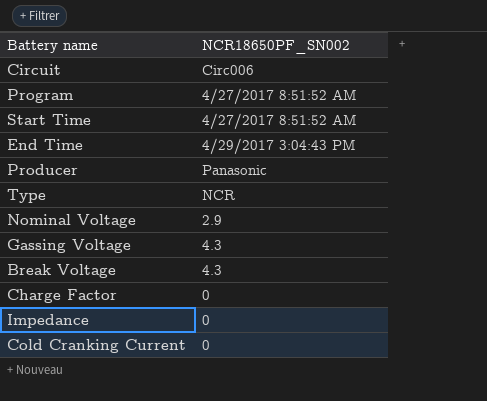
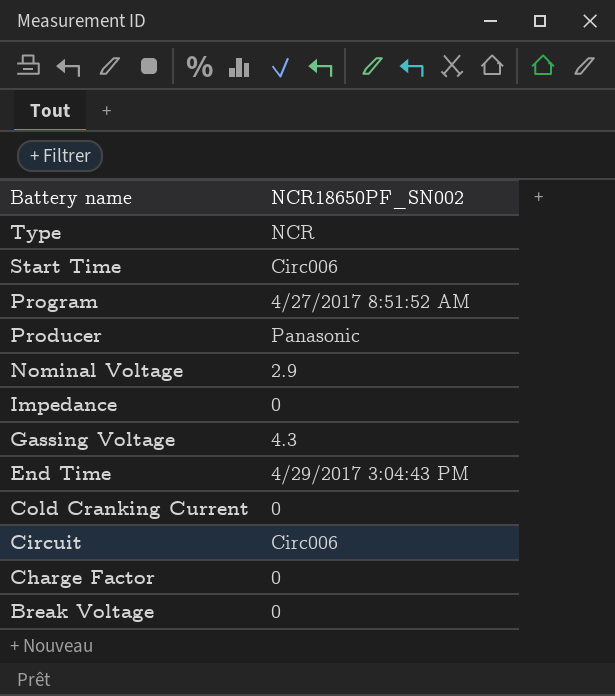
row order: none -> Battery name descending
Start Time | NCR18650PF_SN002: 4/27/2017 8:51:52 AM -> Circ006
Break Voltage | NCR18650PF_SN002: 4.3 -> 0

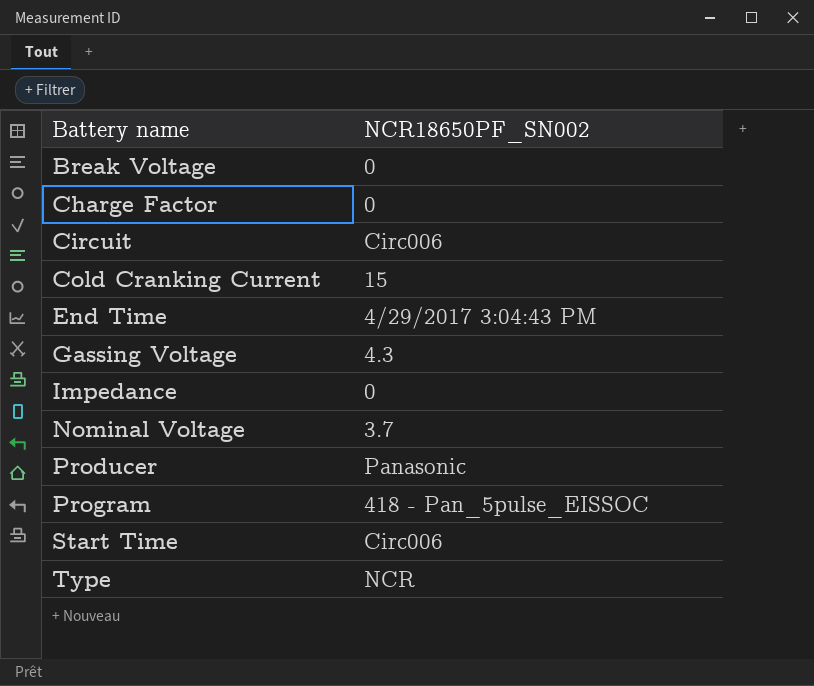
row order: Battery name descending -> Battery name ascending
Cold Cranking Current | NCR18650PF_SN002: 0 -> 15
Nominal Voltage | NCR18650PF_SN002: 2.9 -> 3.7
Program | NCR18650PF_SN002: 4/27/2017 8:51:52 AM -> 418 - Pan_5pulse_EISSOC

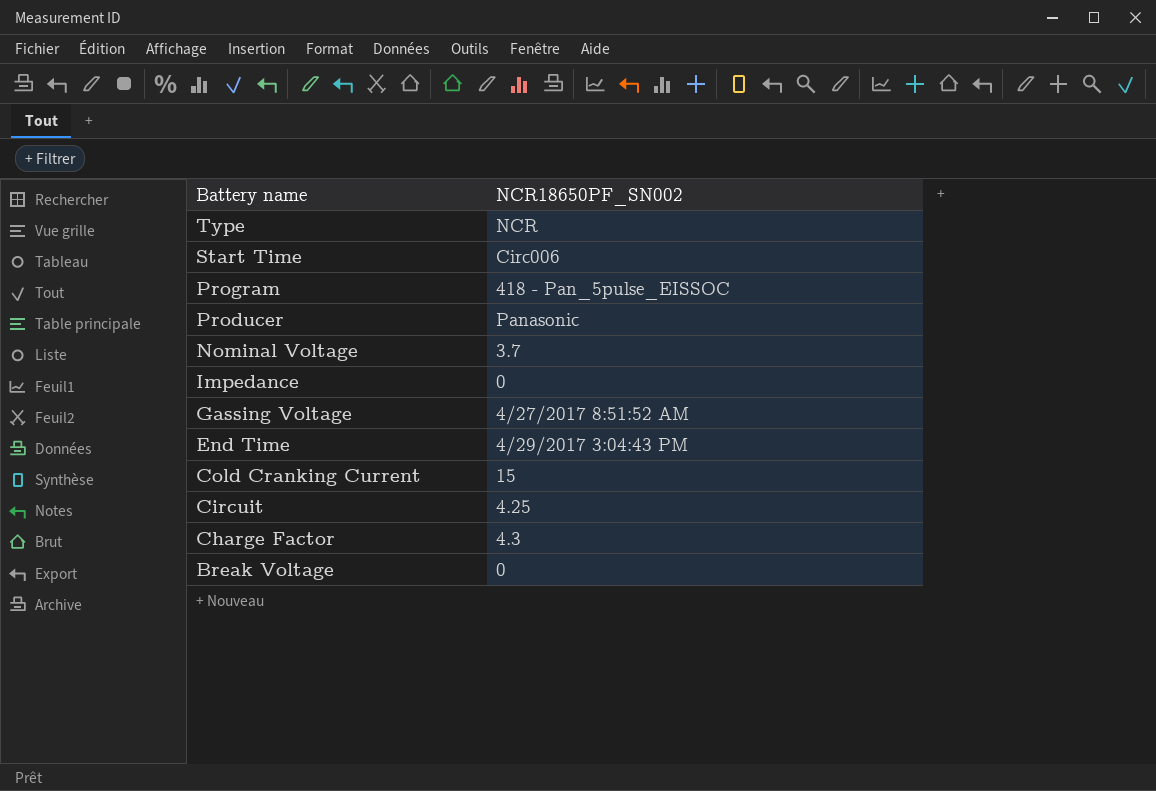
row order: Battery name ascending -> Battery name descending
Gassing Voltage | NCR18650PF_SN002: 4.3 -> 4/27/2017 8:51:52 AM
Circuit | NCR18650PF_SN002: Circ006 -> 4.25
Charge Factor | NCR18650PF_SN002: 0 -> 4.3

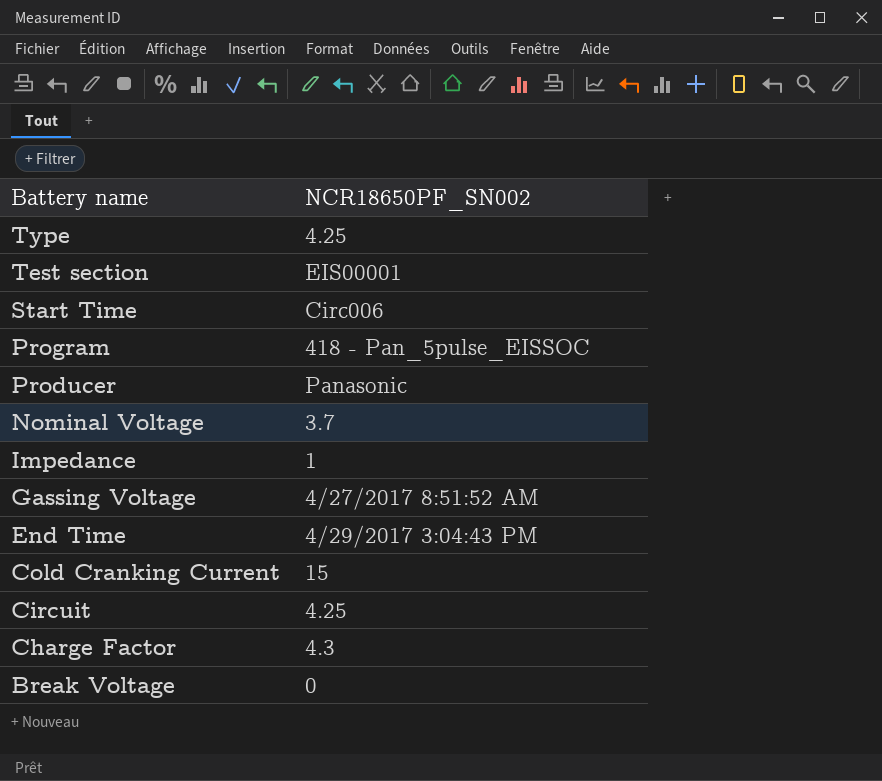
Type | NCR18650PF_SN002: NCR -> 4.25
row Test section: none -> EIS00001
Impedance | NCR18650PF_SN002: 0 -> 1

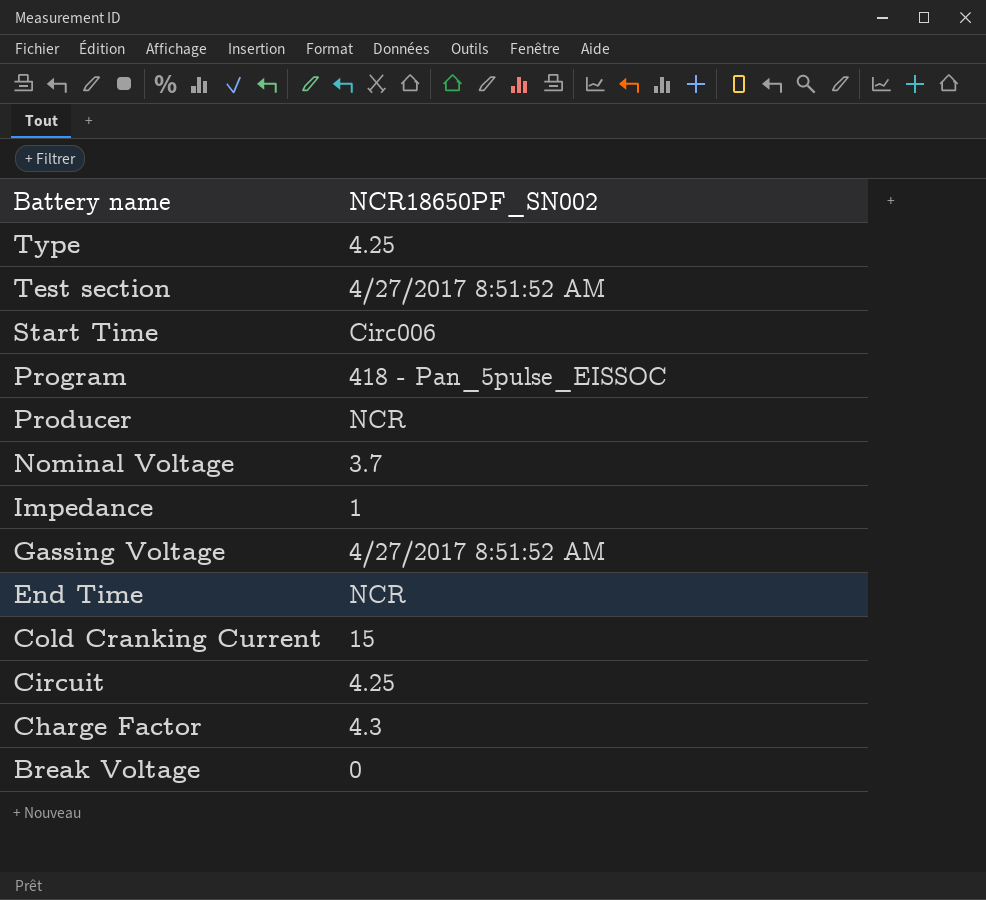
Test section | NCR18650PF_SN002: EIS00001 -> 4/27/2017 8:51:52 AM
Producer | NCR18650PF_SN002: Panasonic -> NCR
End Time | NCR18650PF_SN002: 4/29/2017 3:04:43 PM -> NCR

